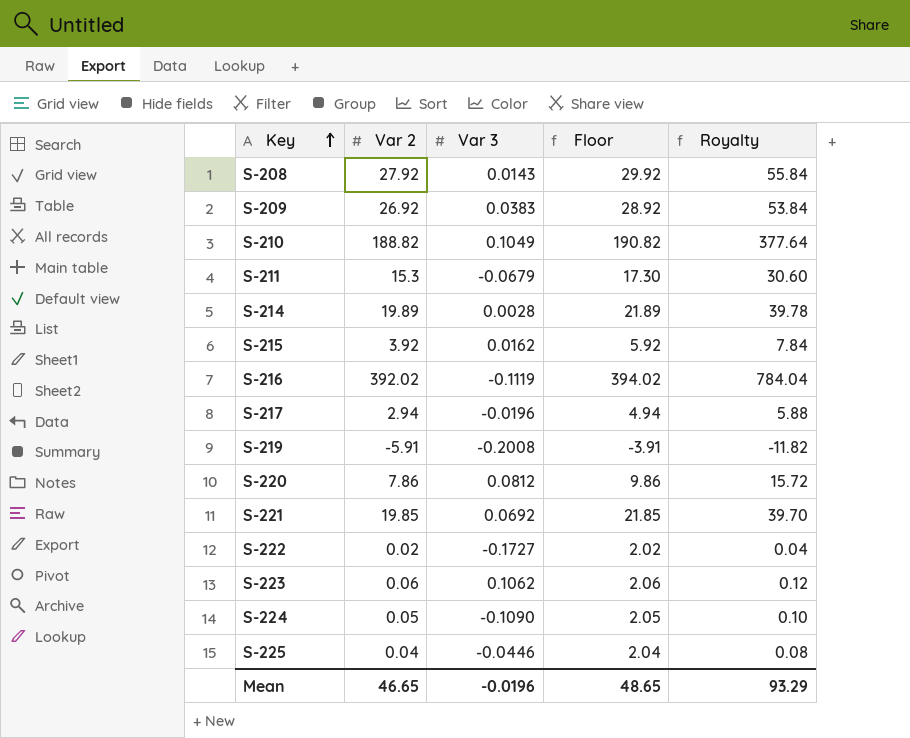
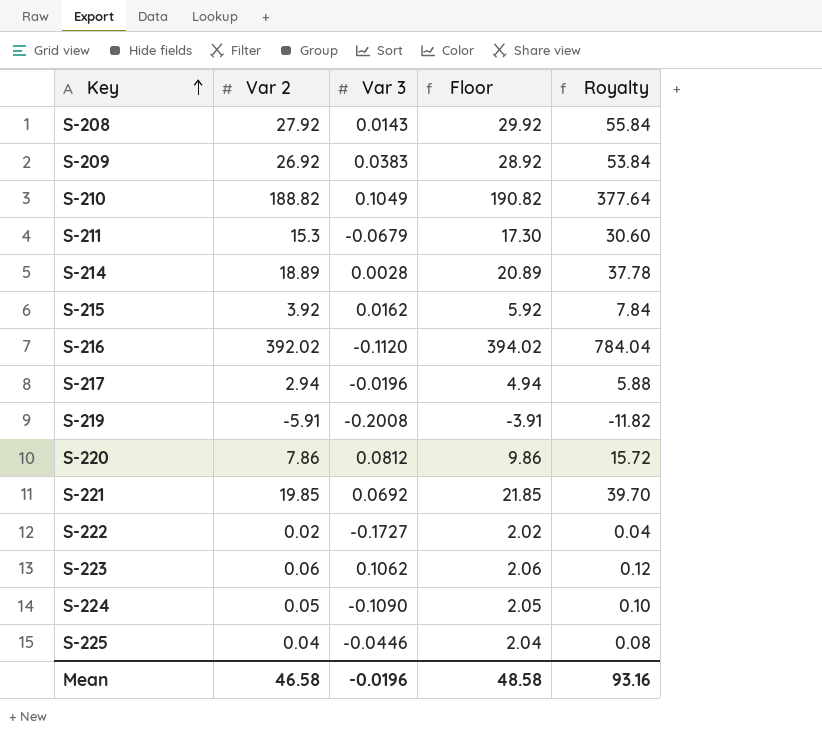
S-214 | Var 2: 19.89 -> 18.89
S-214 | Floor: 21.89 -> 20.89
S-214 | Royalty: 39.78 -> 37.78
S-216 | Var 3: -0.1119 -> -0.1120
Mean | Var 2: 46.65 -> 46.58
Mean | Floor: 48.65 -> 48.58
Mean | Royalty: 93.29 -> 93.16

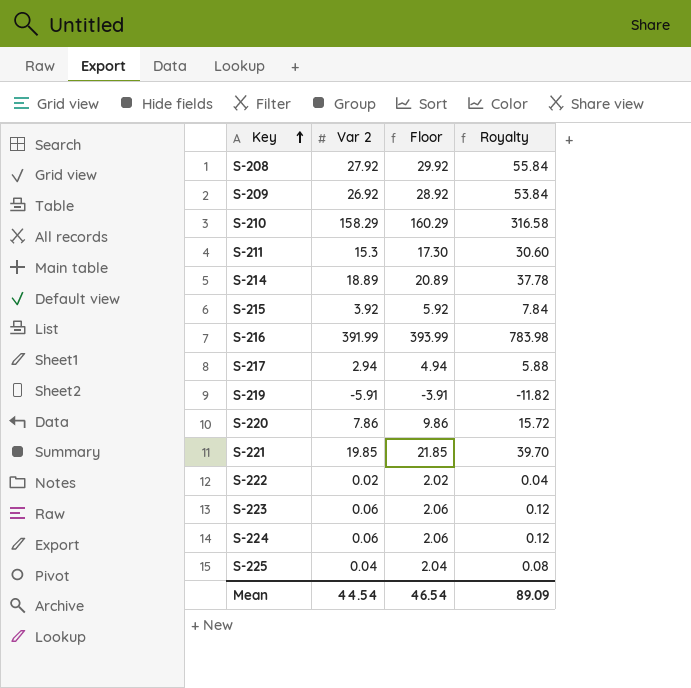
column Var 3 | position: 3 -> none
S-210 | Var 2: 188.82 -> 158.29
S-210 | Floor: 190.82 -> 160.29
S-210 | Royalty: 377.64 -> 316.58
S-216 | Var 2: 392.02 -> 391.99
S-216 | Floor: 394.02 -> 393.99
S-216 | Royalty: 784.04 -> 783.98
S-224 | Var 2: 0.05 -> 0.06
S-224 | Floor: 2.05 -> 2.06
S-224 | Royalty: 0.10 -> 0.12
Mean | Var 2: 46.58 -> 44.54
Mean | Floor: 48.58 -> 46.54
Mean | Royalty: 93.16 -> 89.09

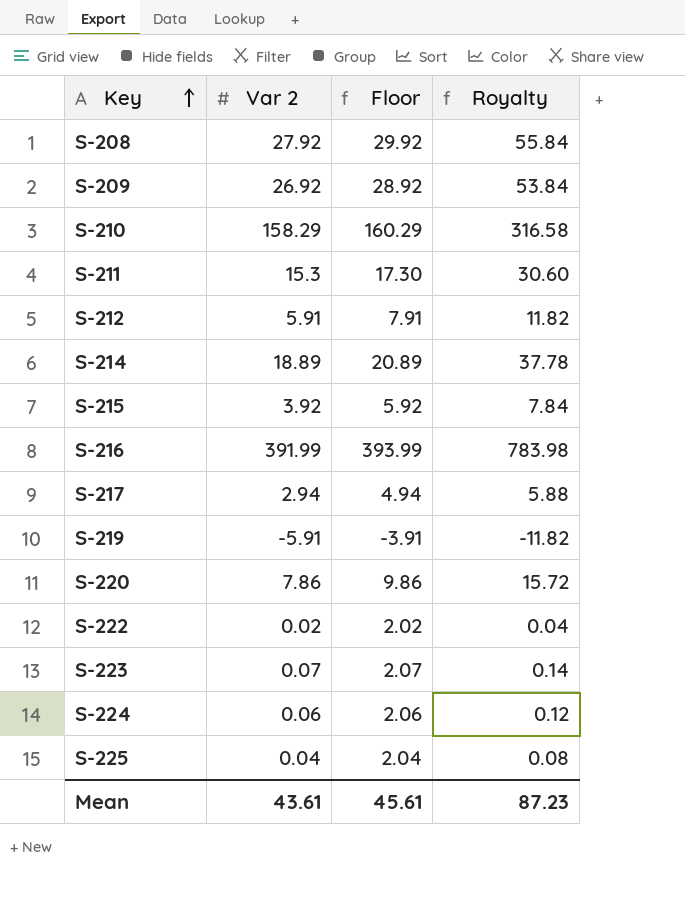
row S-221: 19.85 | 21.85 | 39.70 -> none
row S-212: none -> 5.91 | 7.91 | 11.82
S-223 | Var 2: 0.06 -> 0.07
S-223 | Floor: 2.06 -> 2.07
S-223 | Royalty: 0.12 -> 0.14
Mean | Var 2: 44.54 -> 43.61
Mean | Floor: 46.54 -> 45.61
Mean | Royalty: 89.09 -> 87.23

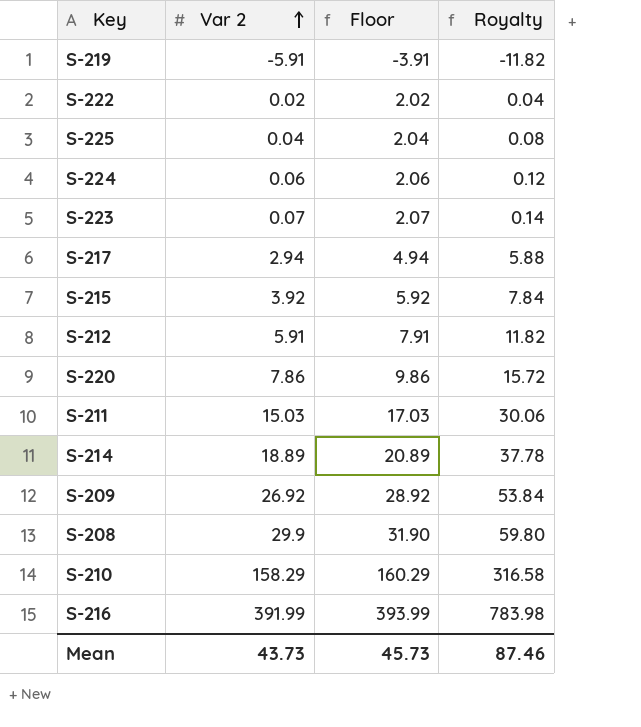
row order: Key ascending -> Var 2 ascending
S-211 | Var 2: 15.3 -> 15.03
S-211 | Floor: 17.30 -> 17.03
S-211 | Royalty: 30.60 -> 30.06
S-208 | Var 2: 27.92 -> 29.9
S-208 | Floor: 29.92 -> 31.90
S-208 | Royalty: 55.84 -> 59.80
Mean | Var 2: 43.61 -> 43.73
Mean | Floor: 45.61 -> 45.73
Mean | Royalty: 87.23 -> 87.46

